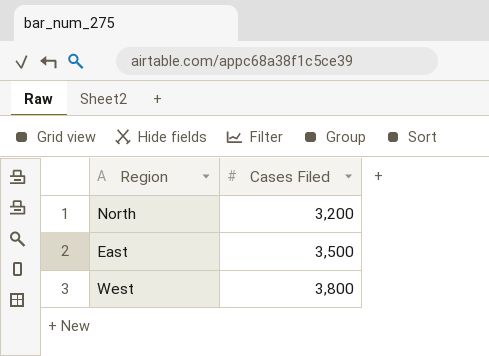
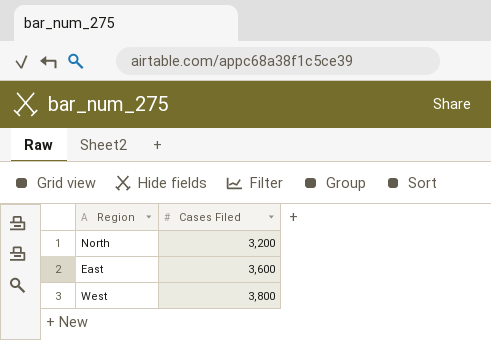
East | Cases Filed: 3,500 -> 3,600

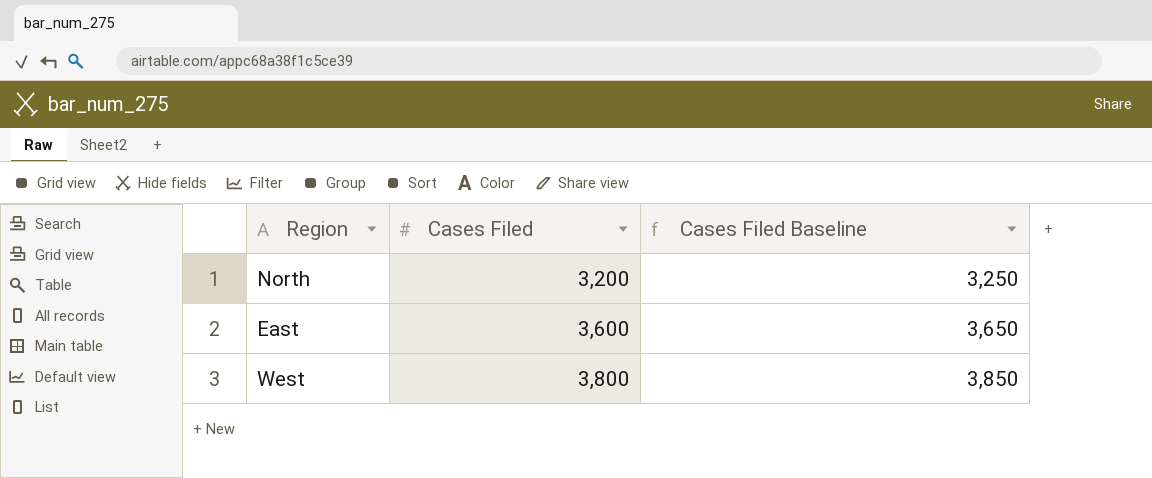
column Cases Filed Baseline | formula: none -> [Cases Filed] + 50

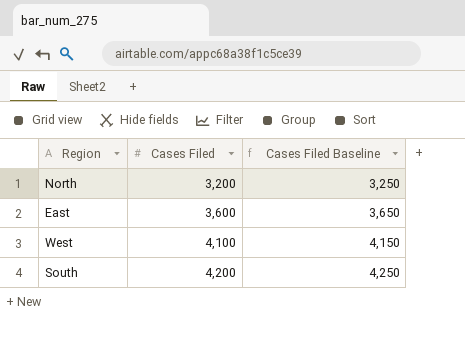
West | Cases Filed: 3,800 -> 4,100
West | Cases Filed Baseline: 3,850 -> 4,150
row South: none -> 4,200 | 4,250

